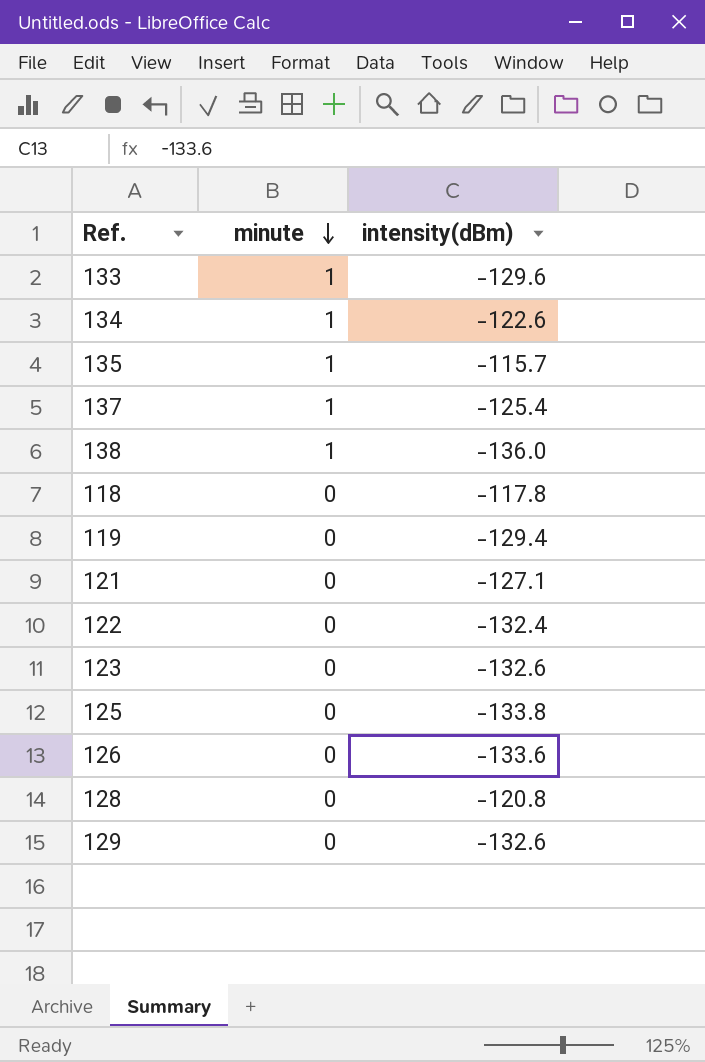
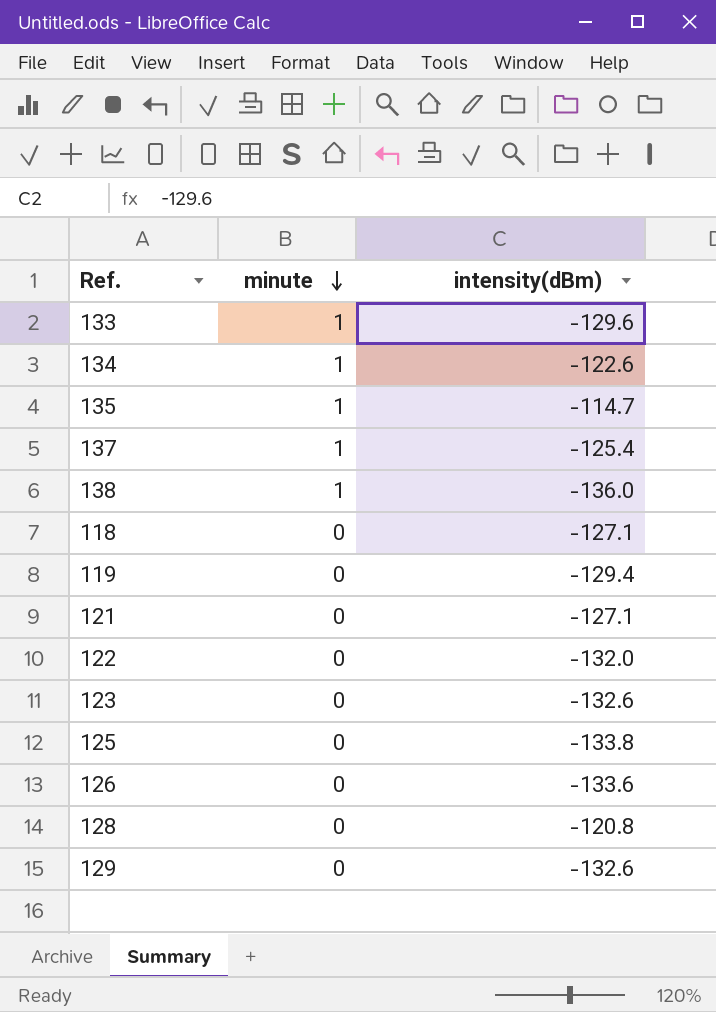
135 | intensity(dBm): -115.7 -> -114.7
118 | intensity(dBm): -117.8 -> -127.1
122 | intensity(dBm): -132.4 -> -132.0

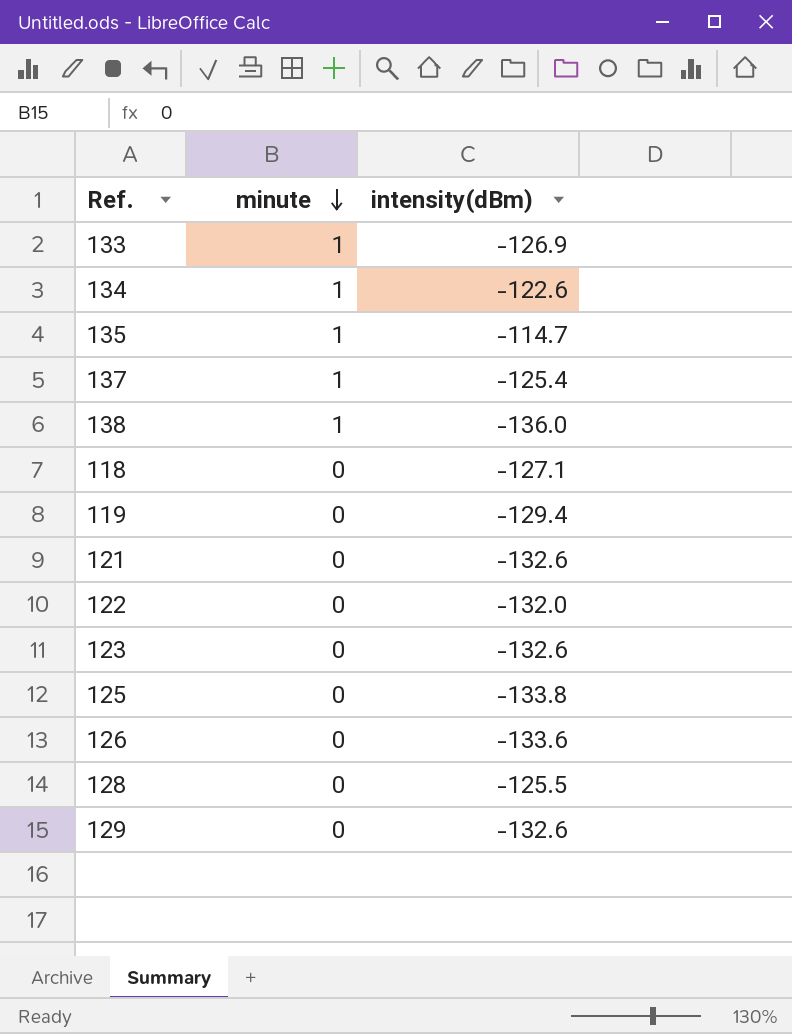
133 | intensity(dBm): -129.6 -> -126.9
121 | intensity(dBm): -127.1 -> -132.6
128 | intensity(dBm): -120.8 -> -125.5

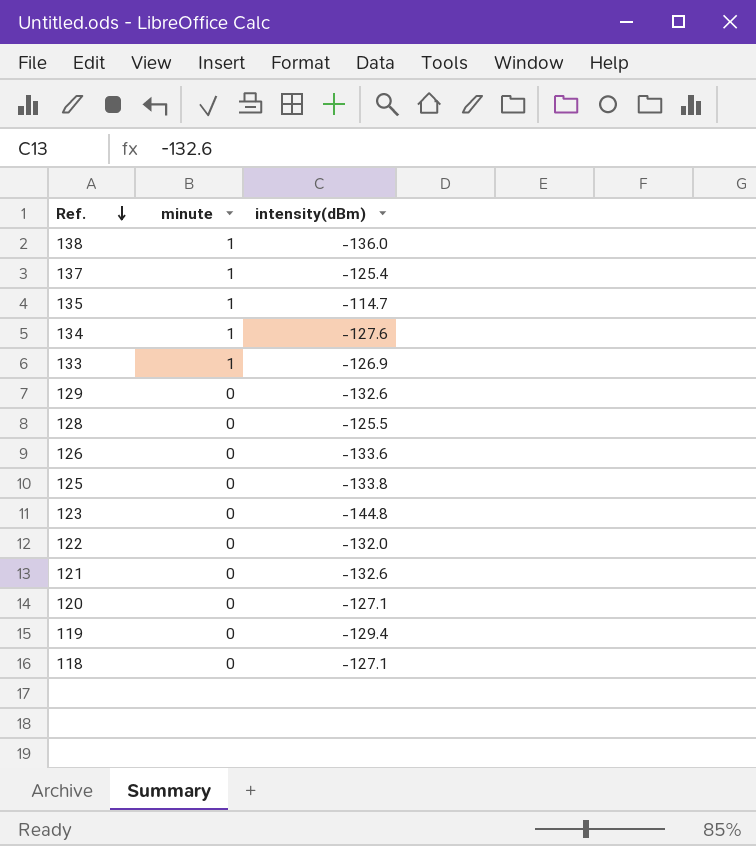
row order: minute descending -> Ref. descending
134 | intensity(dBm): -122.6 -> -127.6
123 | intensity(dBm): -132.6 -> -144.8
row 120: none -> 0 | -127.1

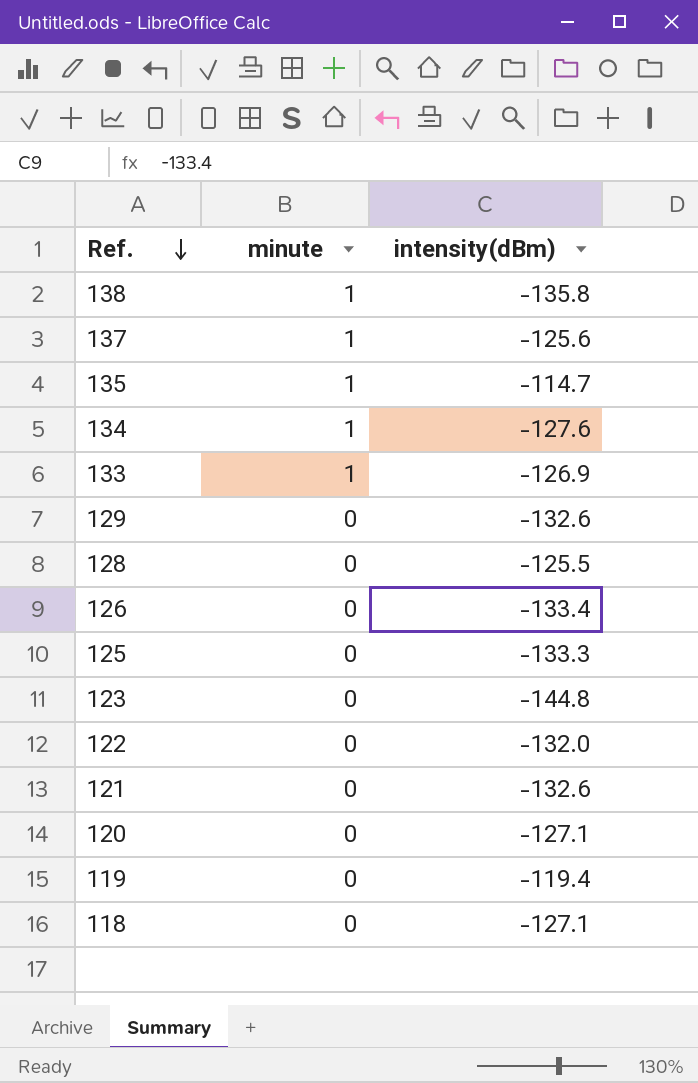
138 | intensity(dBm): -136.0 -> -135.8
137 | intensity(dBm): -125.4 -> -125.6
126 | intensity(dBm): -133.6 -> -133.4
125 | intensity(dBm): -133.8 -> -133.3
119 | intensity(dBm): -129.4 -> -119.4

